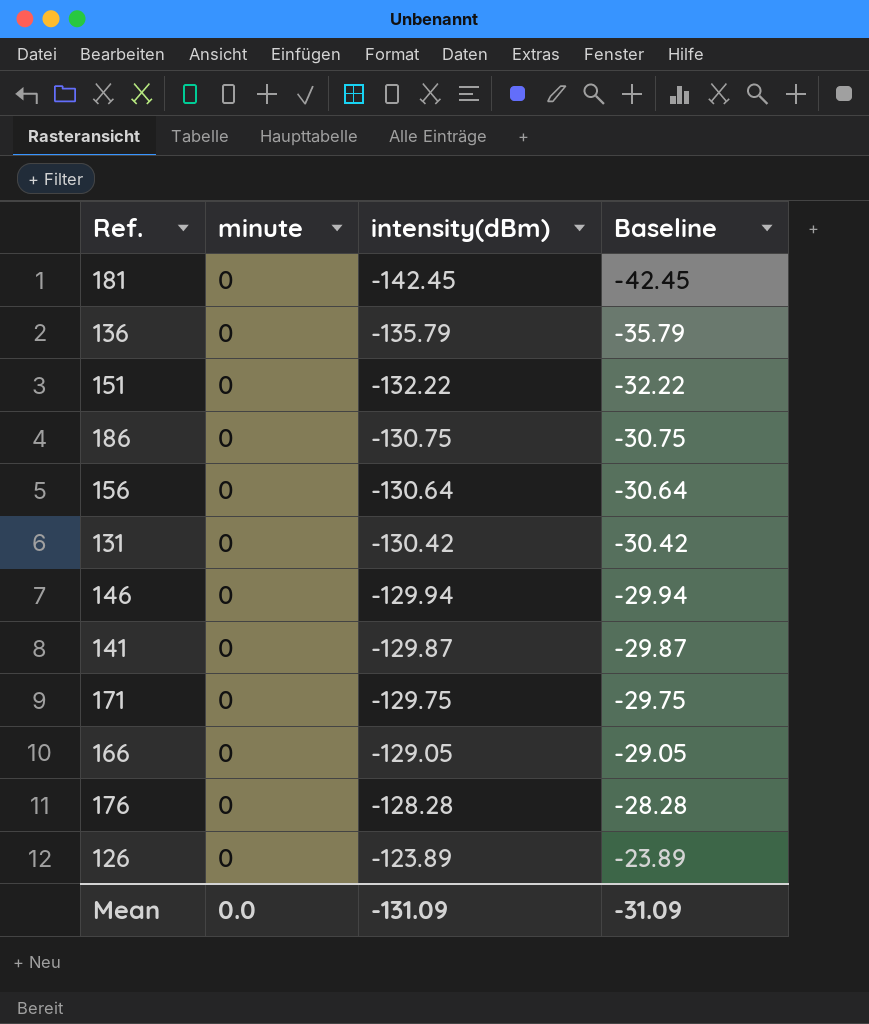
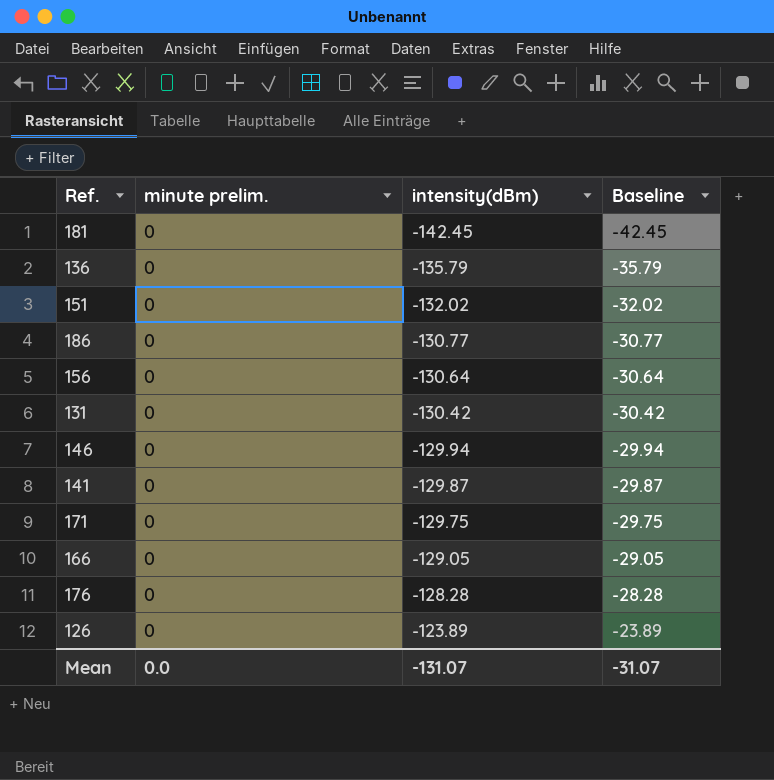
column name: minute -> minute prelim.
151 | intensity(dBm): -132.22 -> -132.02
151 | Baseline: -32.22 -> -32.02
186 | intensity(dBm): -130.75 -> -130.77
186 | Baseline: -30.75 -> -30.77
Mean | intensity(dBm): -131.09 -> -131.07
Mean | Baseline: -31.09 -> -31.07

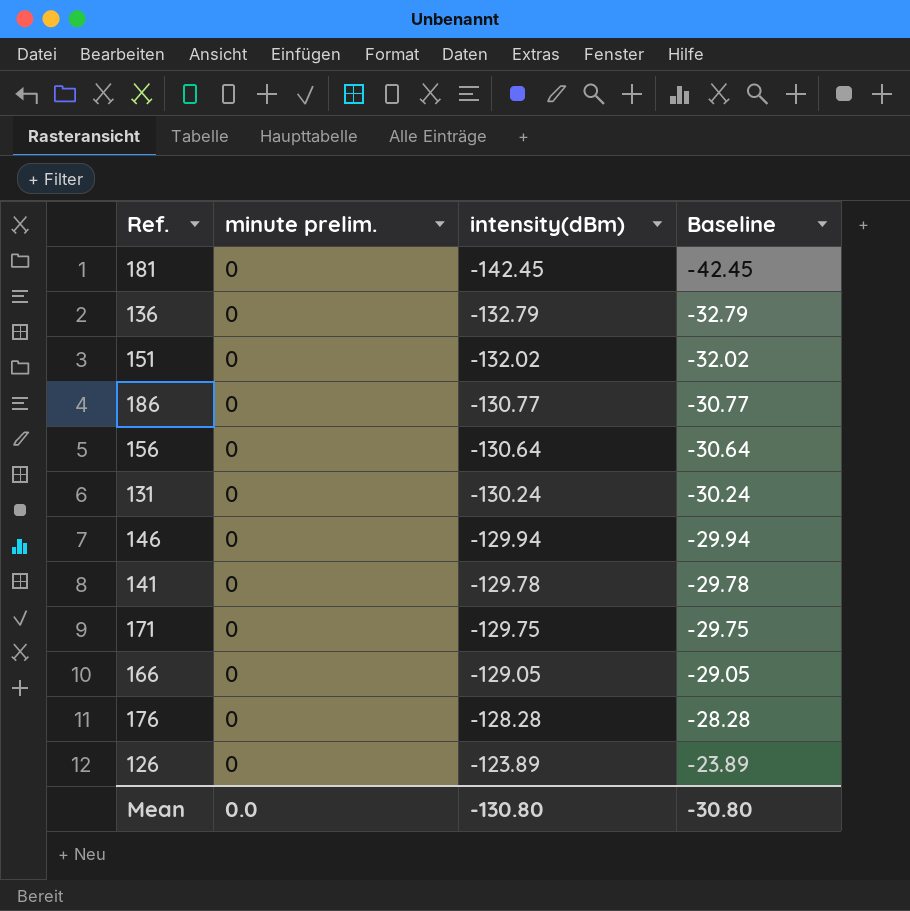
136 | intensity(dBm): -135.79 -> -132.79
136 | Baseline: -35.79 -> -32.79
131 | intensity(dBm): -130.42 -> -130.24
131 | Baseline: -30.42 -> -30.24
141 | intensity(dBm): -129.87 -> -129.78
141 | Baseline: -29.87 -> -29.78
Mean | intensity(dBm): -131.07 -> -130.80
Mean | Baseline: -31.07 -> -30.80

